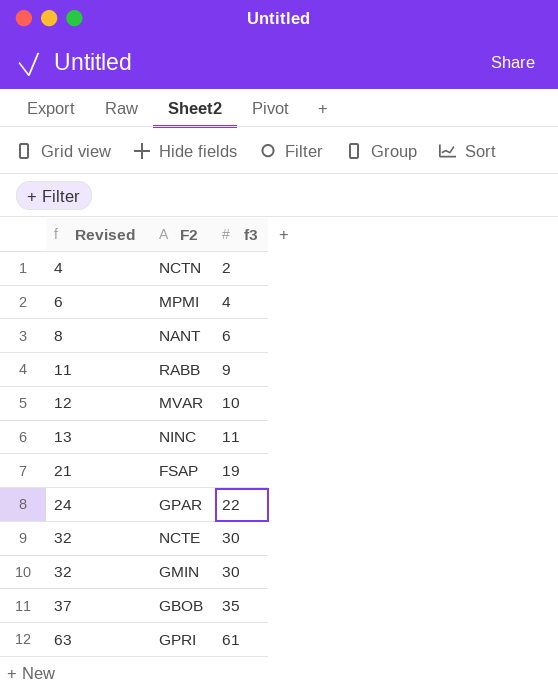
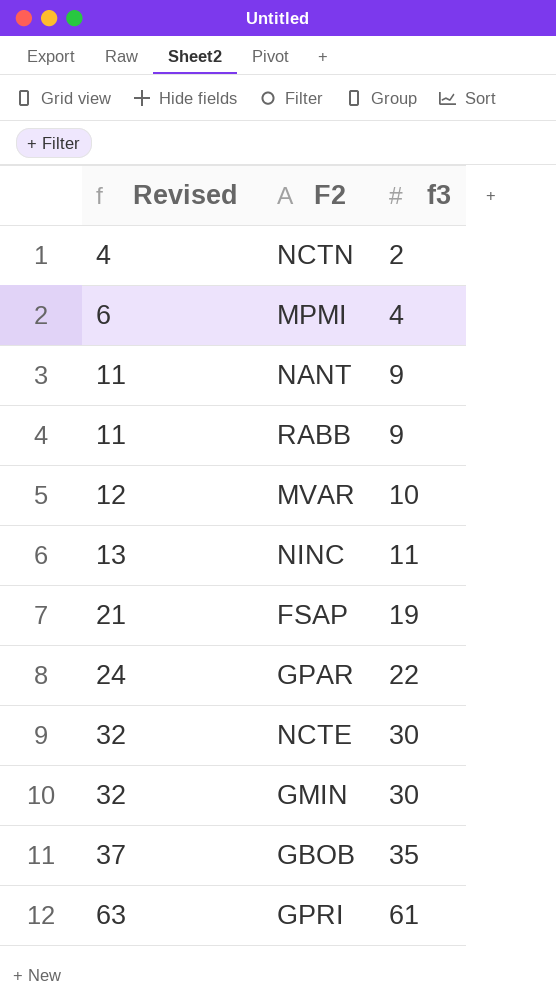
NANT | Revised: 8 -> 11
NANT | f3: 6 -> 9

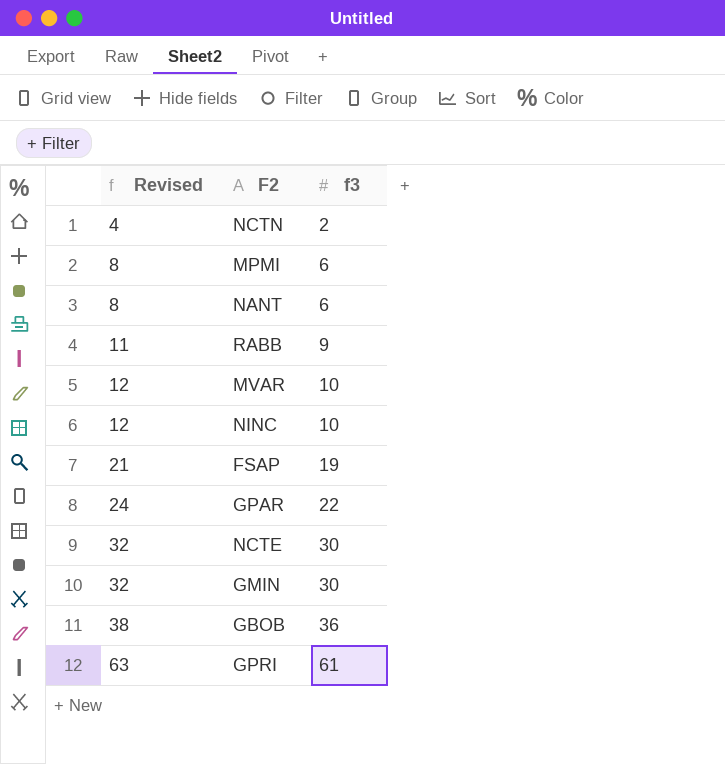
MPMI | Revised: 6 -> 8
MPMI | f3: 4 -> 6
NANT | Revised: 11 -> 8
NANT | f3: 9 -> 6
NINC | Revised: 13 -> 12
NINC | f3: 11 -> 10
GBOB | Revised: 37 -> 38
GBOB | f3: 35 -> 36

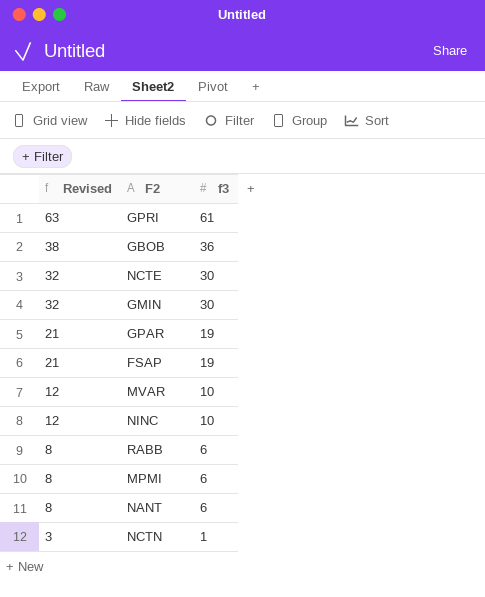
row order: Revised ascending -> Revised descending
GPAR | Revised: 24 -> 21
GPAR | f3: 22 -> 19
RABB | Revised: 11 -> 8
RABB | f3: 9 -> 6
NCTN | Revised: 4 -> 3
NCTN | f3: 2 -> 1

